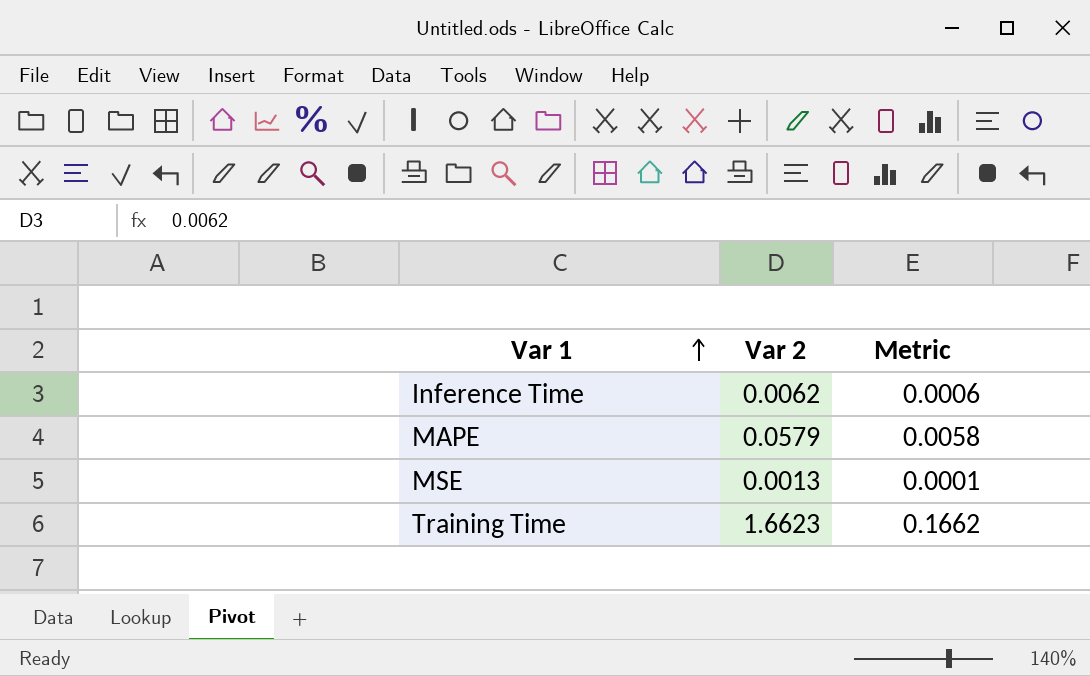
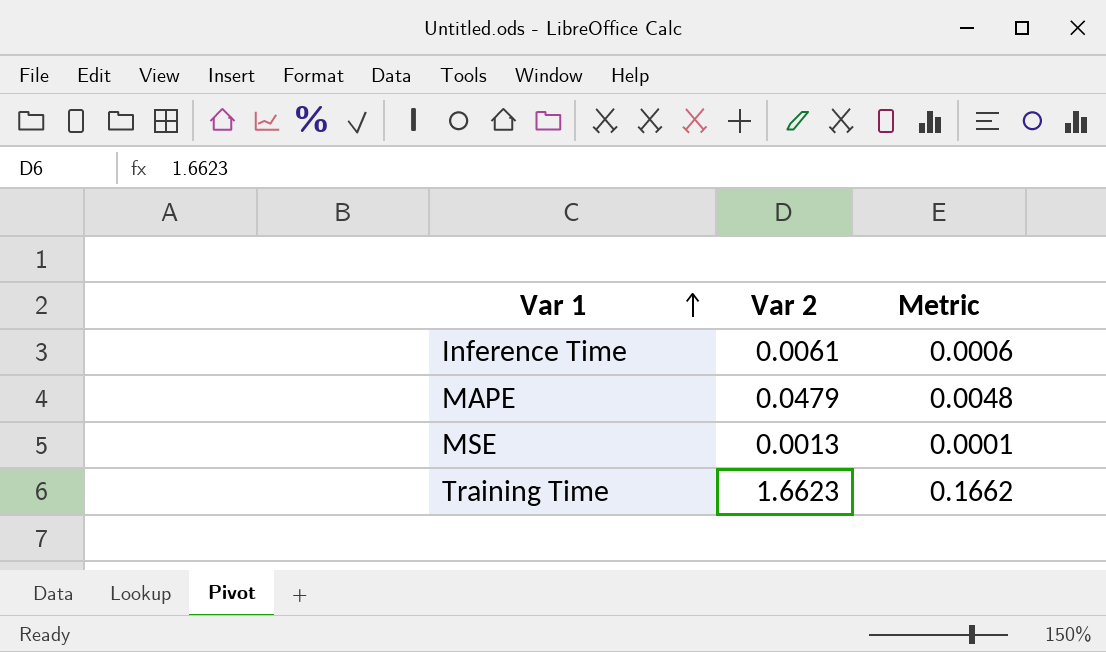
Inference Time | Var 2: 0.0062 -> 0.0061
MAPE | Var 2: 0.0579 -> 0.0479
MAPE | Metric: 0.0058 -> 0.0048

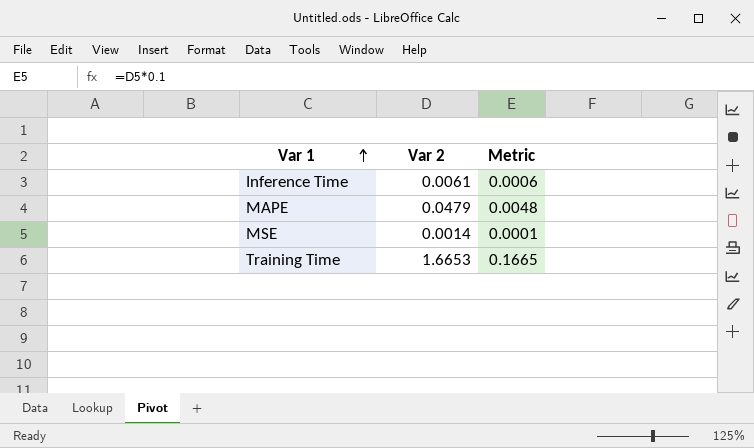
MSE | Var 2: 0.0013 -> 0.0014
Training Time | Var 2: 1.6623 -> 1.6653
Training Time | Metric: 0.1662 -> 0.1665

